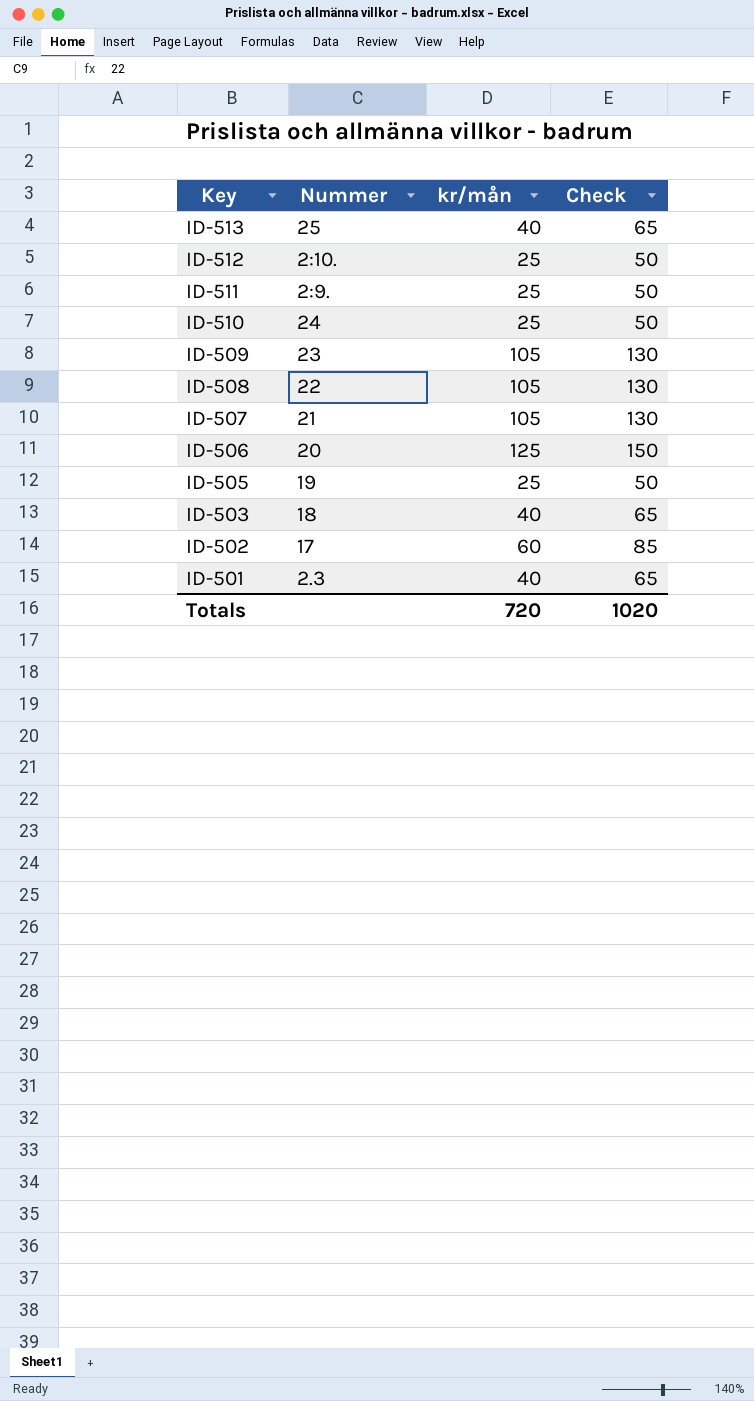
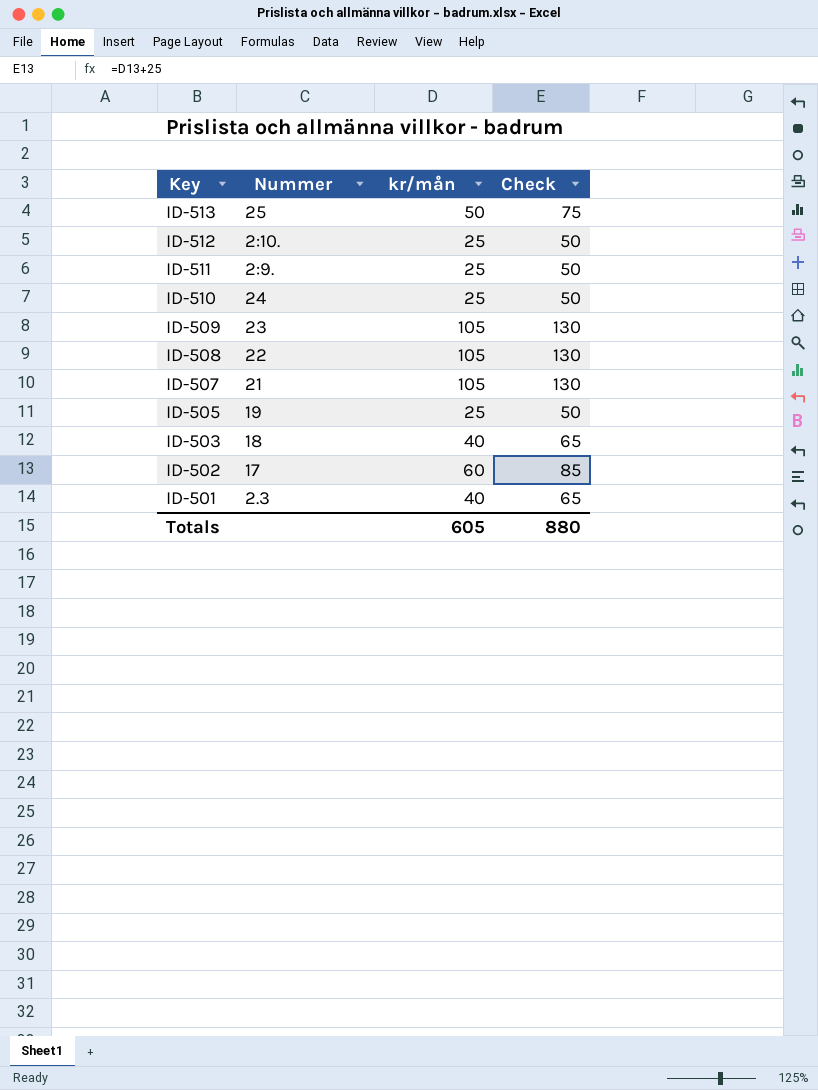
row ID-506: 20 | 125 | 150 -> none
ID-513 | kr/mån: 40 -> 50
ID-513 | Check: 65 -> 75
Totals | kr/mån: 720 -> 605
Totals | Check: 1020 -> 880

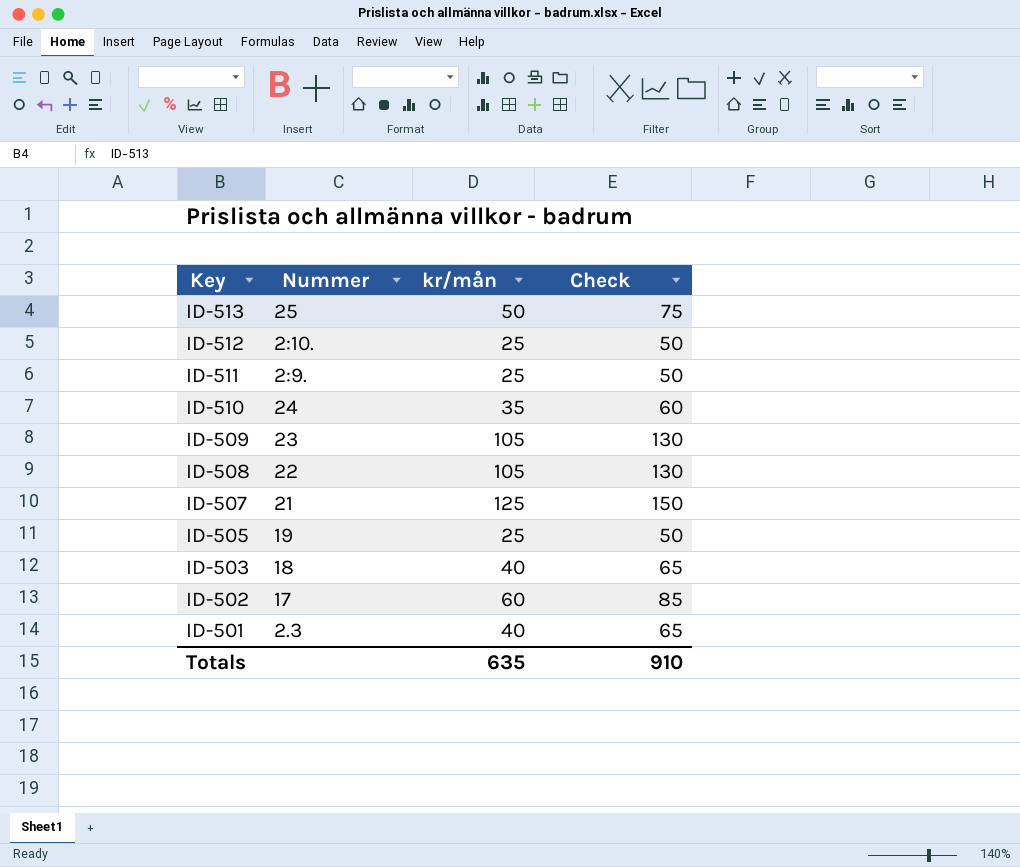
ID-510 | kr/mån: 25 -> 35
ID-510 | Check: 50 -> 60
ID-507 | kr/mån: 105 -> 125
ID-507 | Check: 130 -> 150
Totals | kr/mån: 605 -> 635
Totals | Check: 880 -> 910

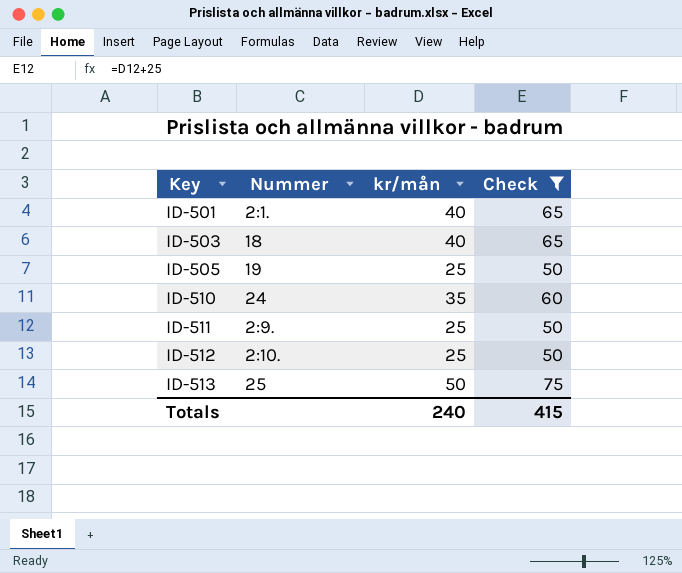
filter: none -> Check <= 75
row order: Key descending -> Key ascending
ID-501 | Nummer: 2.3 -> 2:1.
Totals | kr/mån: 635 -> 240
Totals | Check: 910 -> 415

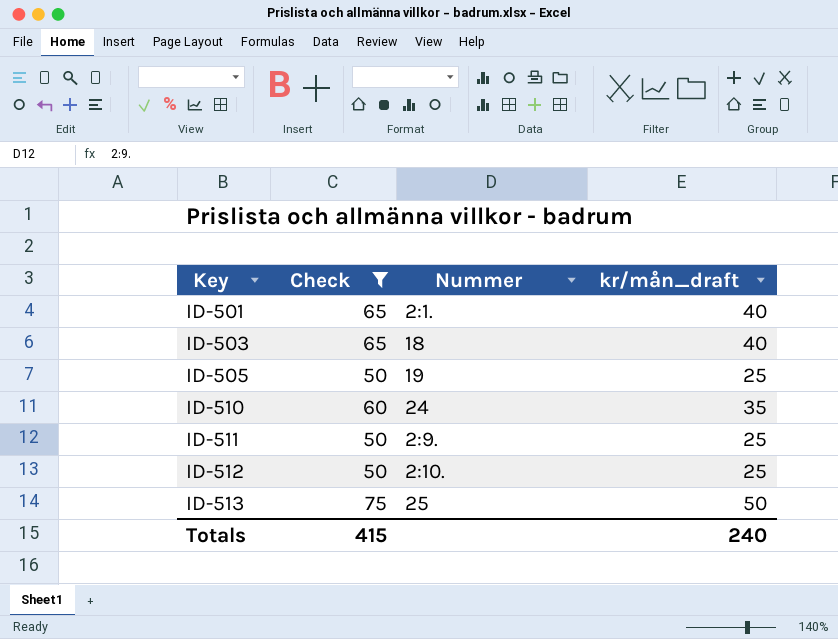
column Check | position: 4 -> 2
column name: kr/mån -> kr/mån_draft

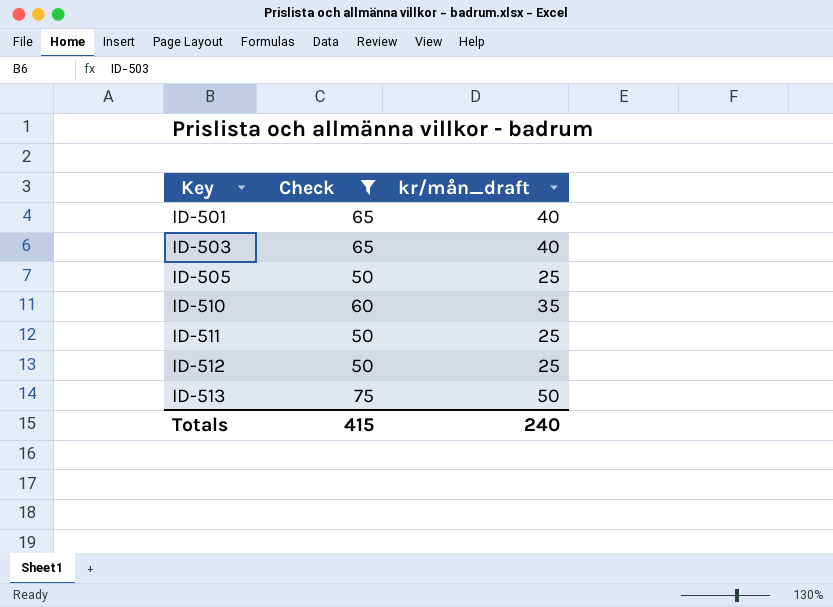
column Nummer | position: 3 -> none

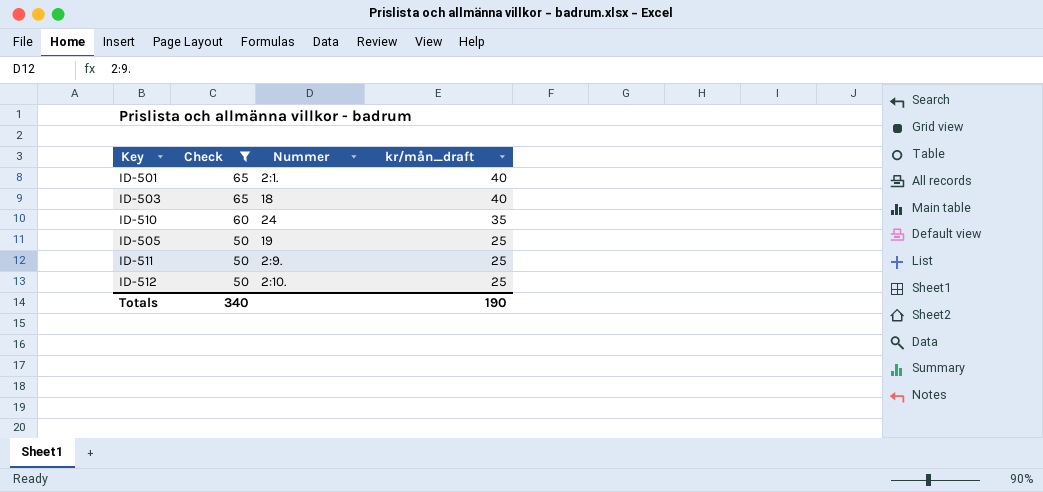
row order: Key ascending -> Check descending
column Nummer | position: none -> 3
row ID-513: 75 | 50 -> none
Totals | Check: 415 -> 340
Totals | kr/mån_draft: 240 -> 190

